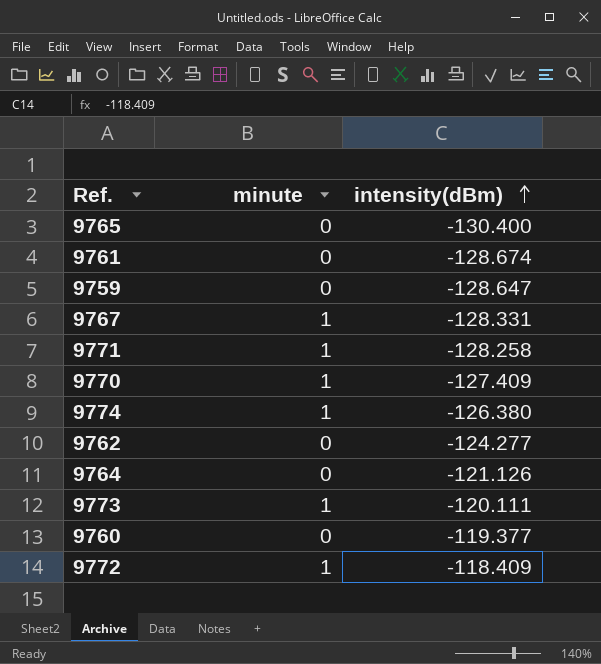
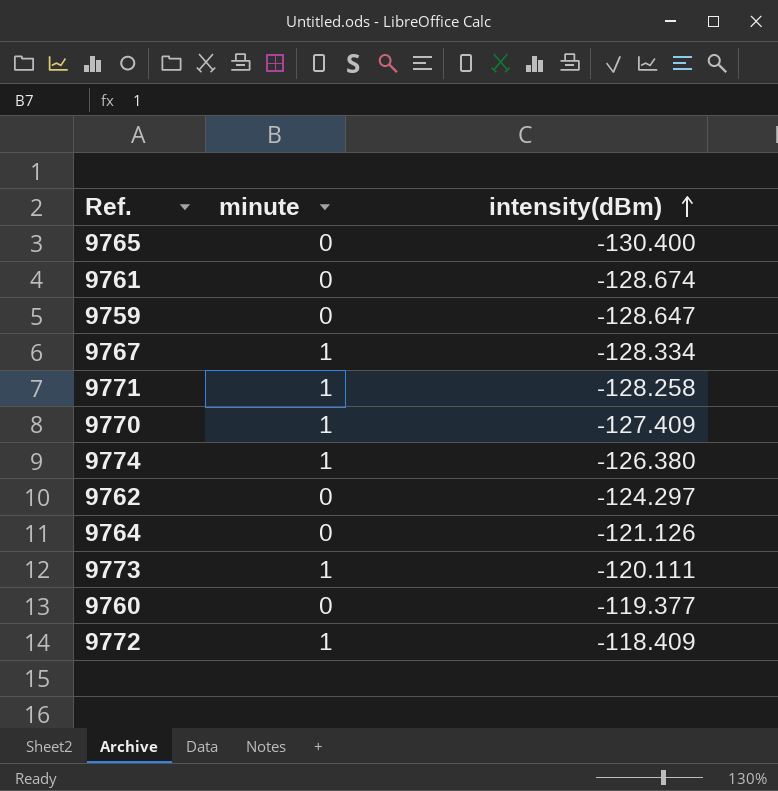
9767 | intensity(dBm): -128.331 -> -128.334
9762 | intensity(dBm): -124.277 -> -124.297

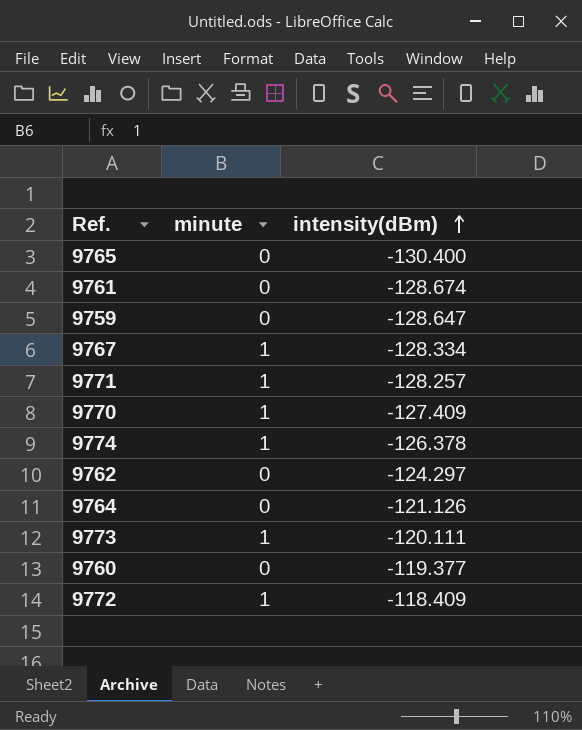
9771 | intensity(dBm): -128.258 -> -128.257
9774 | intensity(dBm): -126.380 -> -126.378

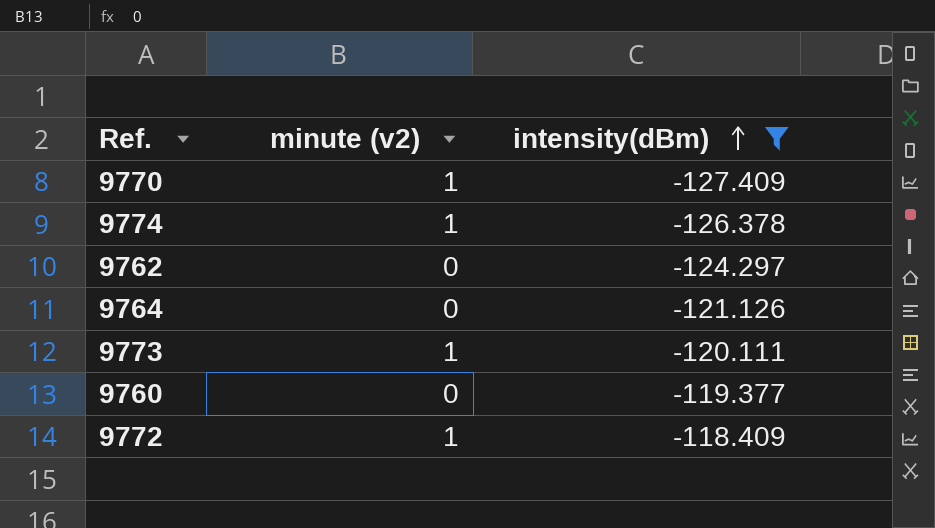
filter: none -> intensity(dBm) >= -127.409
column name: minute -> minute (v2)

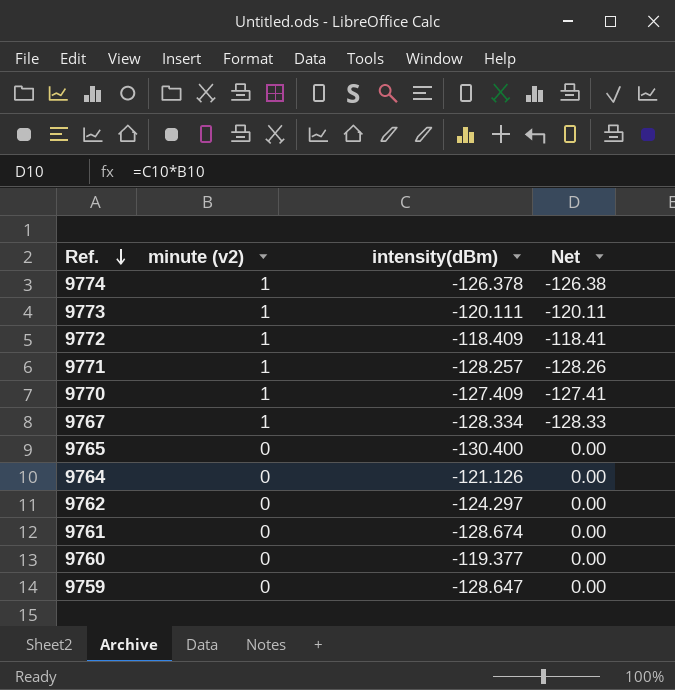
filter: intensity(dBm) >= -127.409 -> none
row order: intensity(dBm) ascending -> Ref. descending
column Net | formula: none -> [minute (v2)] * [intensity(dBm)]

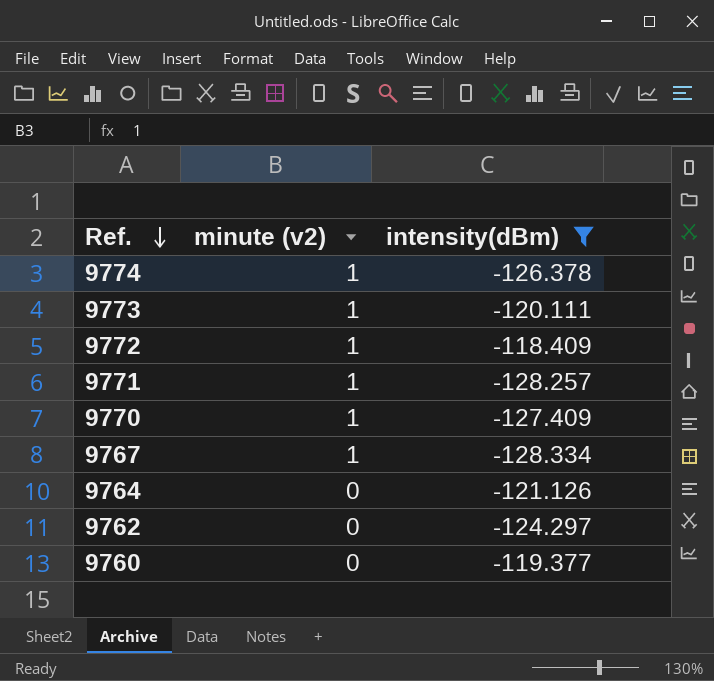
filter: none -> intensity(dBm) >= -128.334
column Net | formula: [minute (v2)] * [intensity(dBm)] -> none

